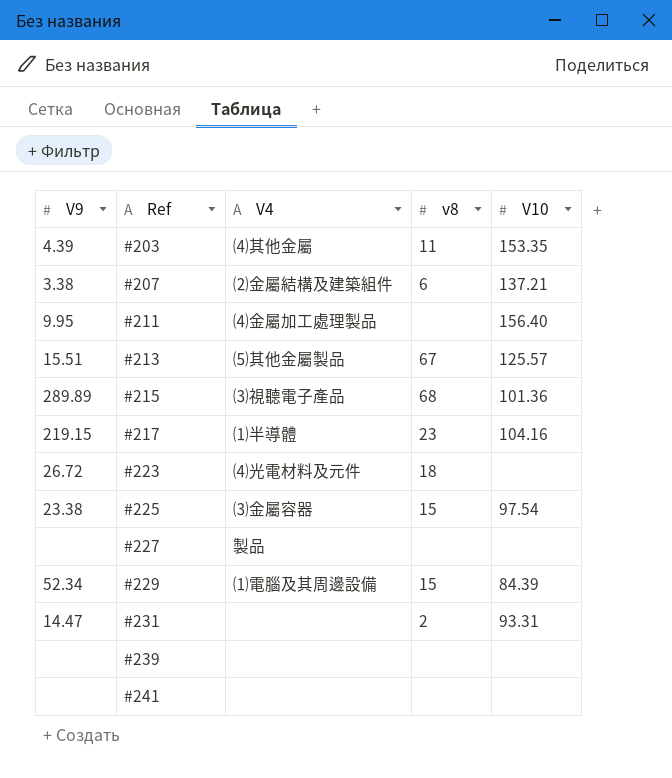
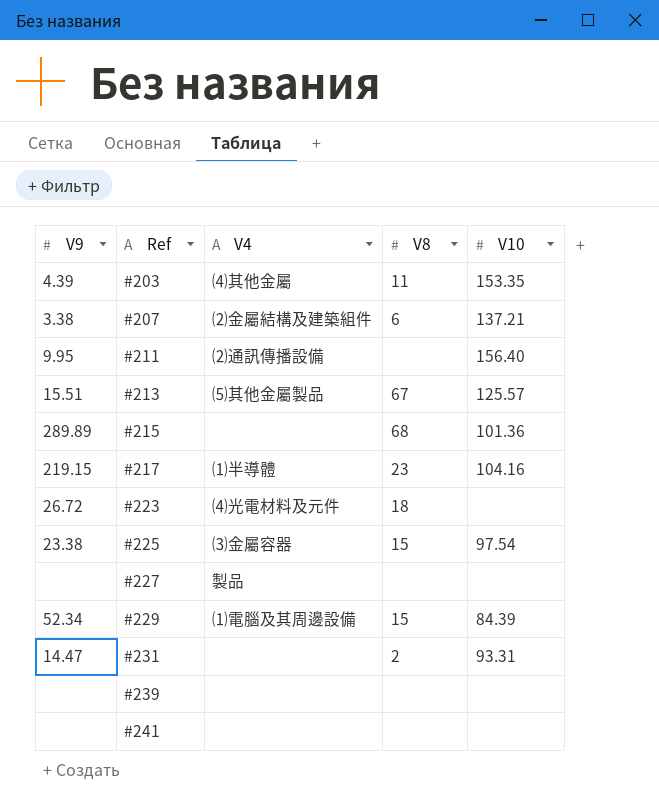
column name: v8 -> V8
#211 | V4: ⑷金屬加工處理製品 -> ⑵通訊傳播設備
#215 | V4: ⑶視聽電子產品 -> none

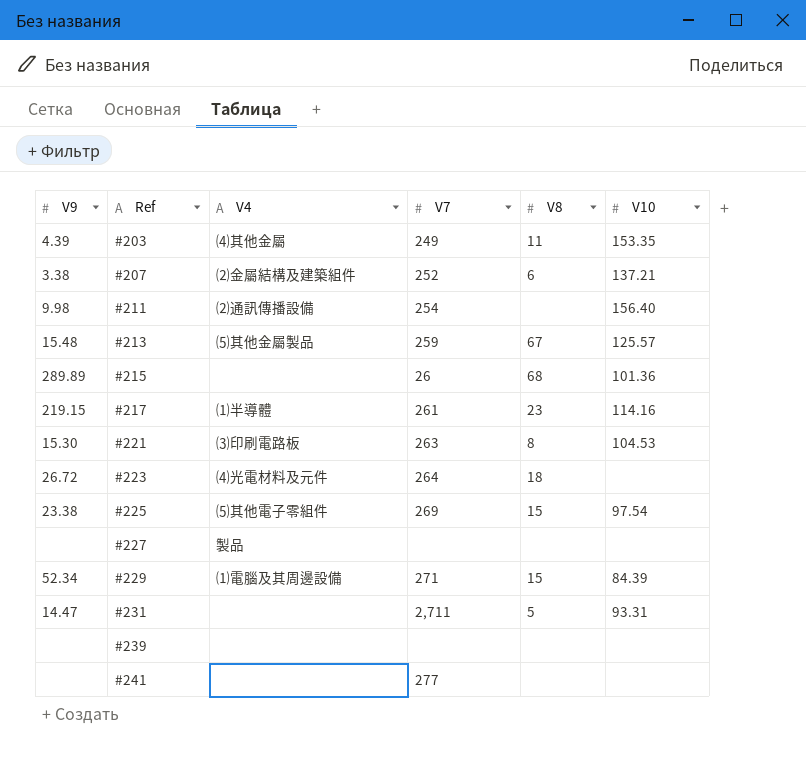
column V7 | position: none -> 4
#211 | V9: 9.95 -> 9.98
#213 | V9: 15.51 -> 15.48
#217 | V10: 104.16 -> 114.16
row #221: none -> 15.30 | ⑶印刷電路板 | 263 | 8 | 104.53
#225 | V4: ⑶金屬容器 -> ⑸其他電子零組件
#231 | V8: 2 -> 5

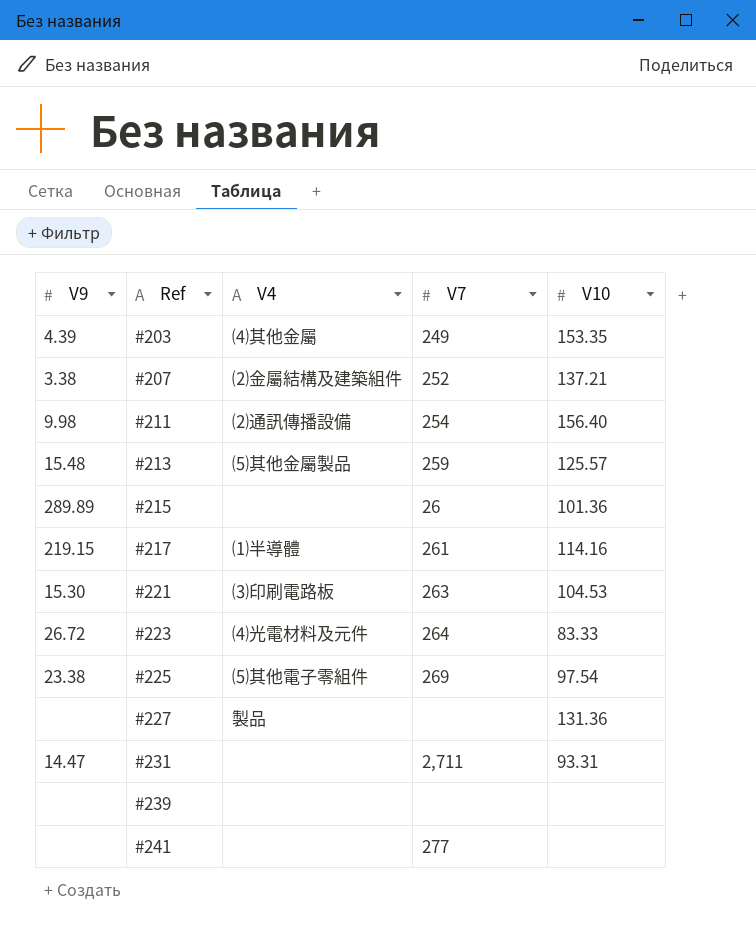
column V8 | position: 5 -> none
row #229: 52.34 | ⑴電腦及其周邊設備 | 271 | 15 | 84.39 -> none
#223 | V10: none -> 83.33
#227 | V10: none -> 131.36

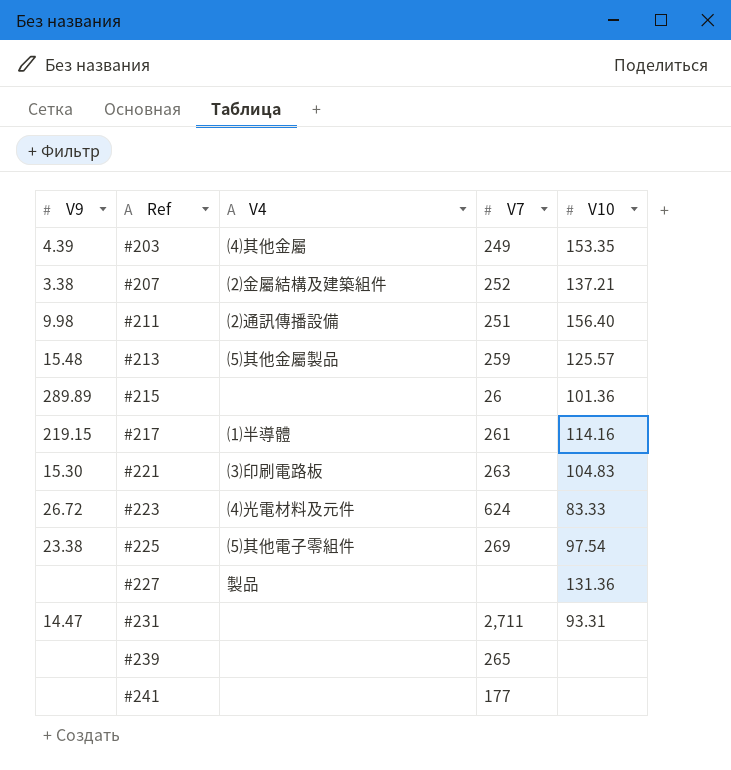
#211 | V7: 254 -> 251
#221 | V10: 104.53 -> 104.83
#223 | V7: 264 -> 624
#239 | V7: none -> 265
#241 | V7: 277 -> 177

